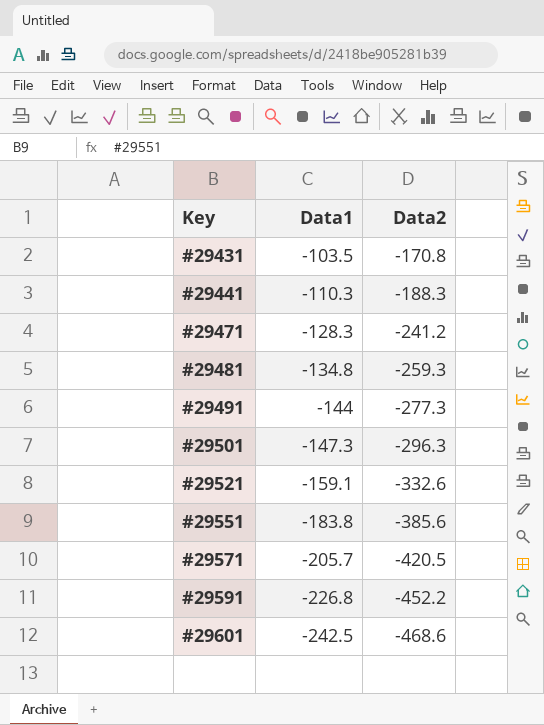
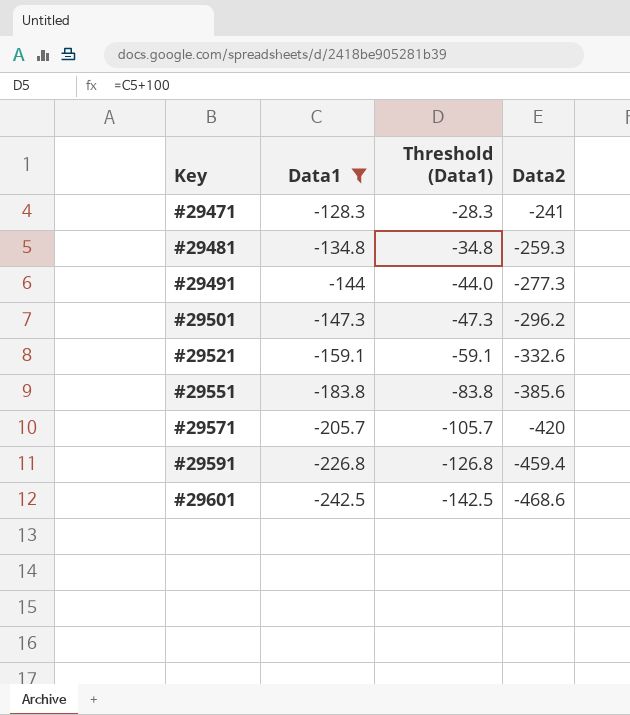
filter: none -> Data1 <= -128.3
column Threshold (Data1) | formula: none -> [Data1] + 100
#29471 | Data2: -241.2 -> -241
#29501 | Data2: -296.3 -> -296.2
#29571 | Data2: -420.5 -> -420
#29591 | Data2: -452.2 -> -459.4

